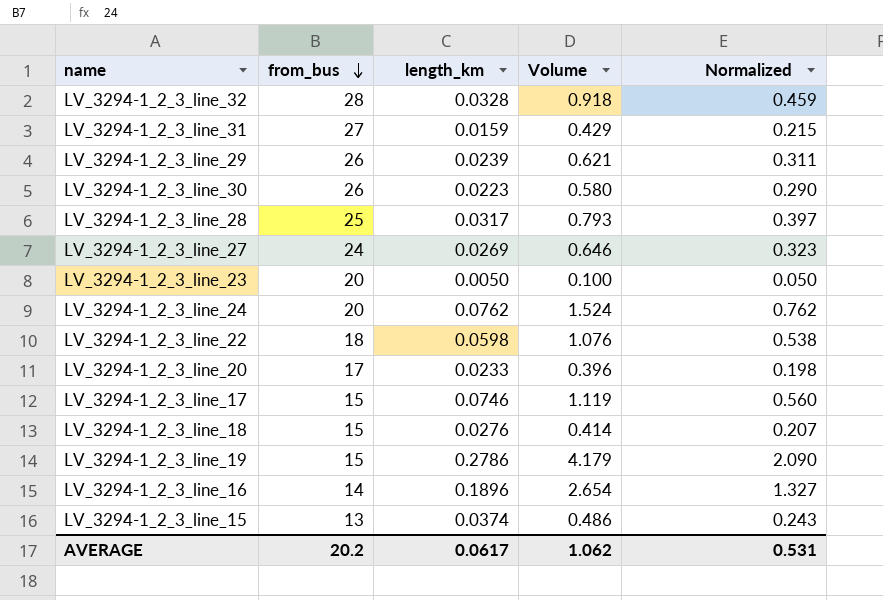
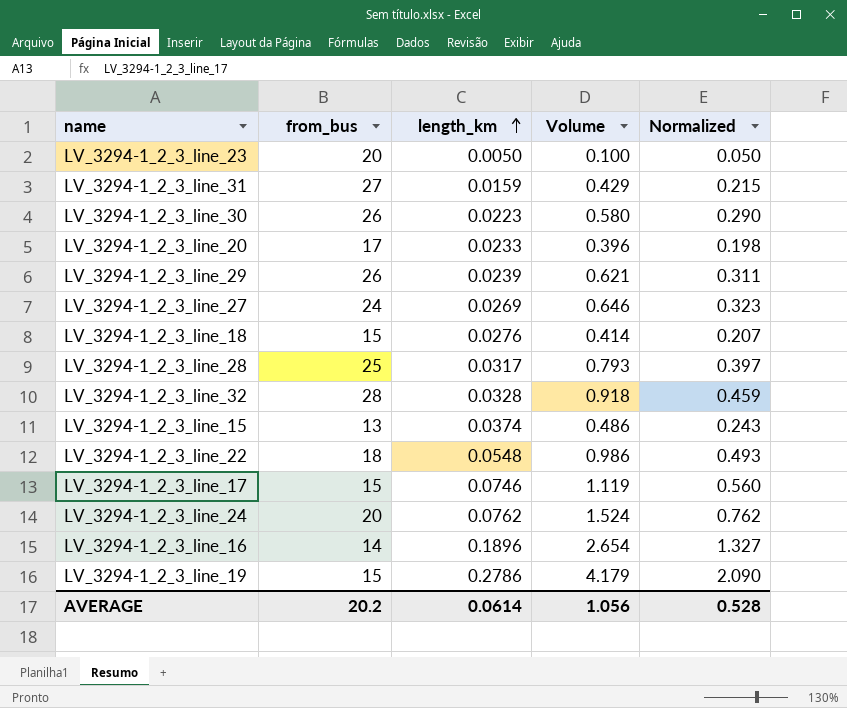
row order: from_bus descending -> length_km ascending
LV_3294-1_2_3_line_22 | length_km: 0.0598 -> 0.0548
LV_3294-1_2_3_line_22 | Volume: 1.076 -> 0.986
LV_3294-1_2_3_line_22 | Normalized: 0.538 -> 0.493
AVERAGE | length_km: 0.0617 -> 0.0614
AVERAGE | Volume: 1.062 -> 1.056
AVERAGE | Normalized: 0.531 -> 0.528

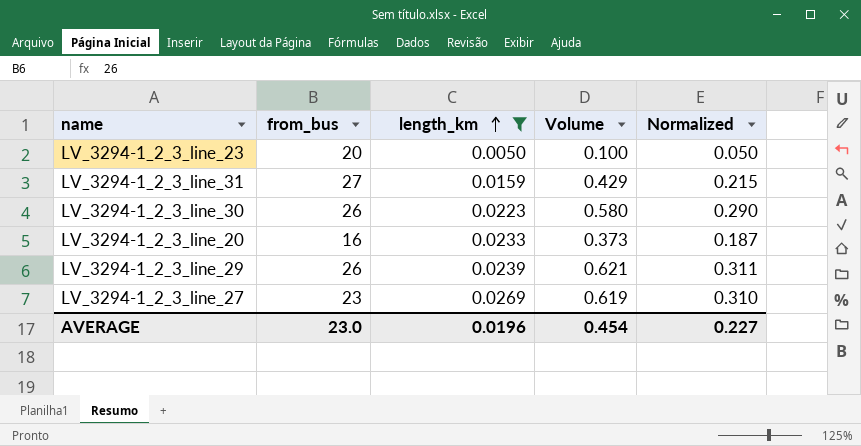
filter: none -> length_km <= 0.0269
LV_3294-1_2_3_line_20 | from_bus: 17 -> 16
LV_3294-1_2_3_line_20 | Volume: 0.396 -> 0.373
LV_3294-1_2_3_line_20 | Normalized: 0.198 -> 0.187
LV_3294-1_2_3_line_27 | from_bus: 24 -> 23
LV_3294-1_2_3_line_27 | Volume: 0.646 -> 0.619
LV_3294-1_2_3_line_27 | Normalized: 0.323 -> 0.310
AVERAGE | from_bus: 20.2 -> 23.0
AVERAGE | length_km: 0.0614 -> 0.0196
AVERAGE | Volume: 1.056 -> 0.454
AVERAGE | Normalized: 0.528 -> 0.227

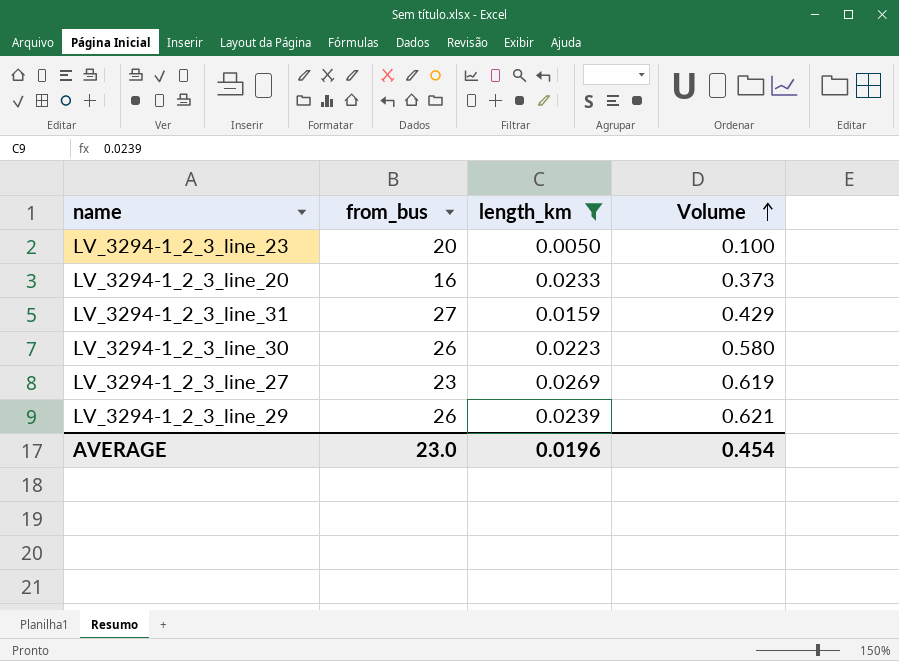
row order: length_km ascending -> Volume ascending
column Normalized | formula: [Volume] * 0.5 -> none

